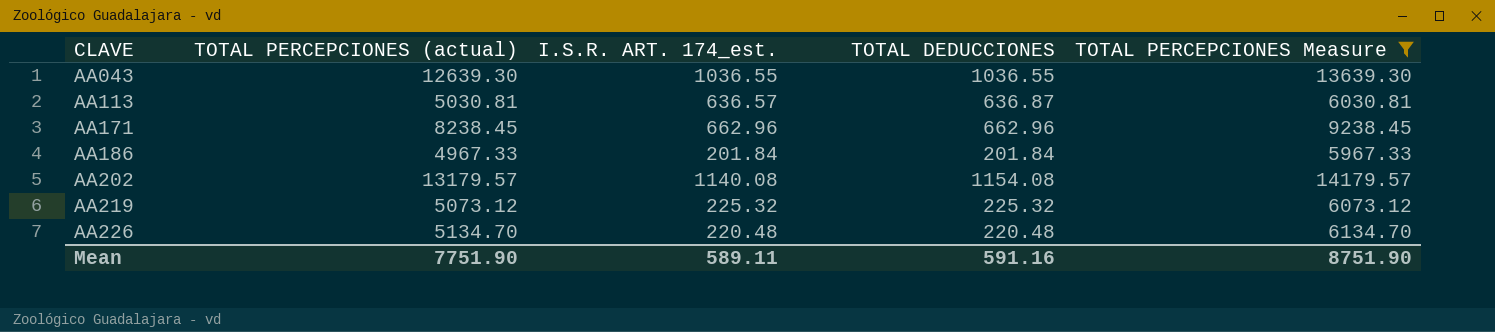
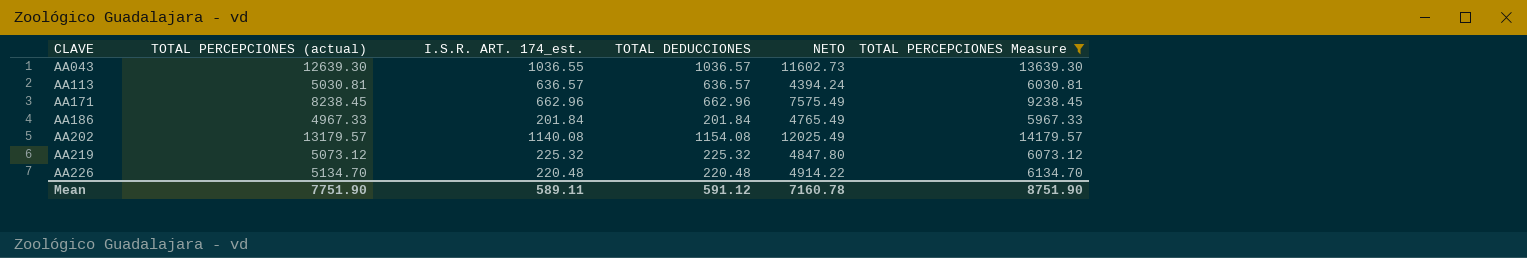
column NETO | formula: none -> [TOTAL PERCEPCIONES (actual)] - [TOTAL DEDUCCIONES]
AA043 | TOTAL DEDUCCIONES: 1036.55 -> 1036.57
AA113 | TOTAL DEDUCCIONES: 636.87 -> 636.57
Mean | TOTAL DEDUCCIONES: 591.16 -> 591.12

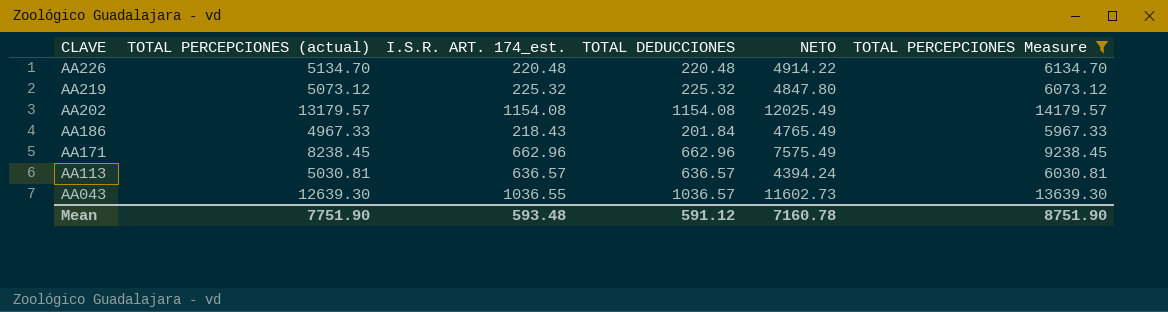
row order: CLAVE ascending -> CLAVE descending
AA202 | I.S.R. ART. 174_est.: 1140.08 -> 1154.08
AA186 | I.S.R. ART. 174_est.: 201.84 -> 218.43
Mean | I.S.R. ART. 174_est.: 589.11 -> 593.48

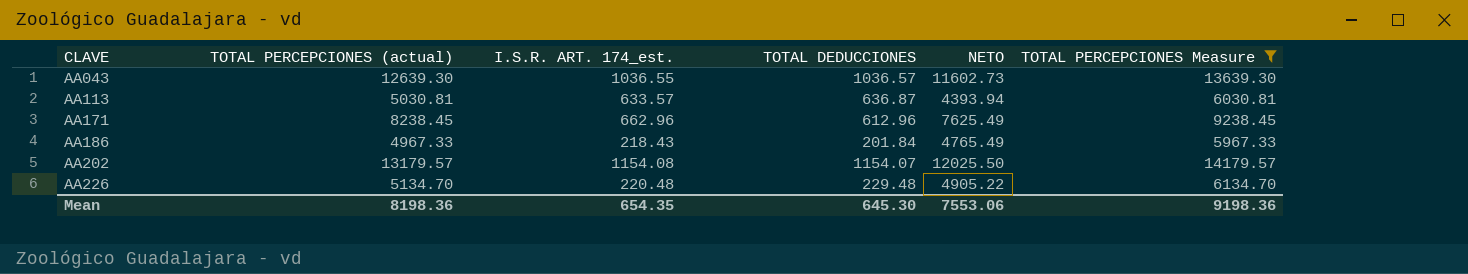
row order: CLAVE descending -> CLAVE ascending
row AA219: 5073.12 | 225.32 | 225.32 | 4847.80 | 6073.12 -> none
AA113 | I.S.R. ART. 174_est.: 636.57 -> 633.57
AA113 | TOTAL DEDUCCIONES: 636.57 -> 636.87
AA113 | NETO: 4394.24 -> 4393.94
AA171 | TOTAL DEDUCCIONES: 662.96 -> 612.96
AA171 | NETO: 7575.49 -> 7625.49
AA202 | TOTAL DEDUCCIONES: 1154.08 -> 1154.07
AA202 | NETO: 12025.49 -> 12025.50
AA226 | TOTAL DEDUCCIONES: 220.48 -> 229.48
AA226 | NETO: 4914.22 -> 4905.22
Mean | TOTAL PERCEPCIONES (actual): 7751.90 -> 8198.36
Mean | I.S.R. ART. 174_est.: 593.48 -> 654.35
Mean | TOTAL DEDUCCIONES: 591.12 -> 645.30
Mean | NETO: 7160.78 -> 7553.06
Mean | TOTAL PERCEPCIONES Measure: 8751.90 -> 9198.36

